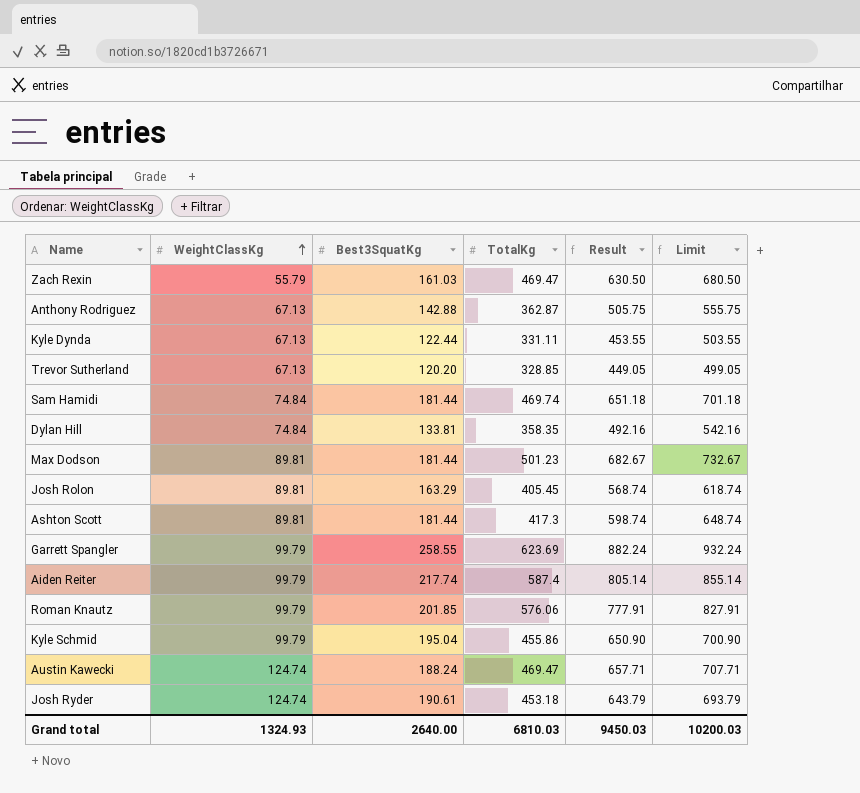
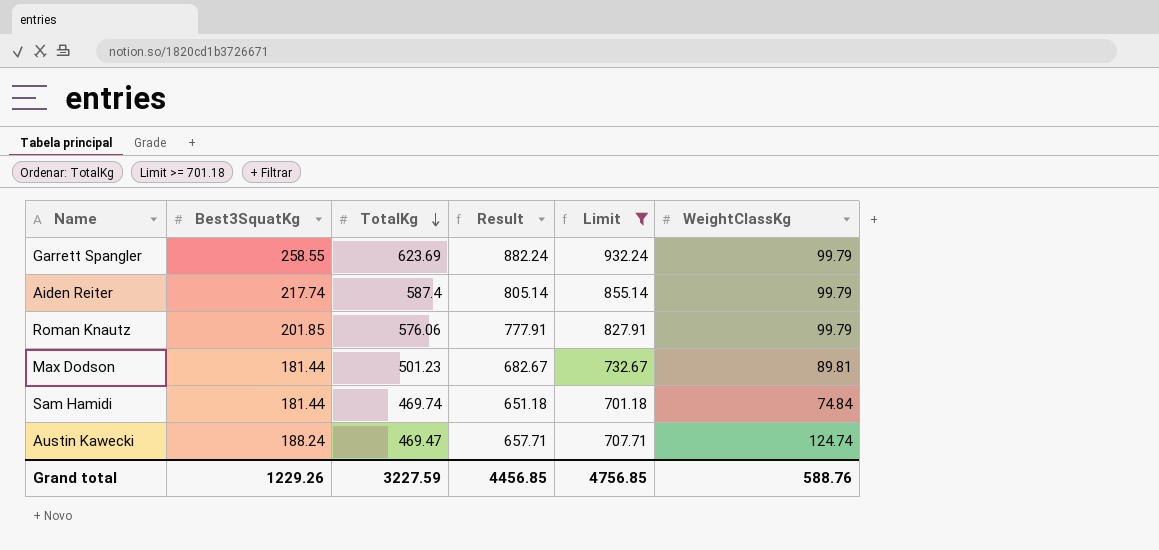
filter: none -> Limit >= 701.18
row order: WeightClassKg ascending -> TotalKg descending
column WeightClassKg | position: 2 -> 6
Grand total | Best3SquatKg: 2640.00 -> 1229.26
Grand total | TotalKg: 6810.03 -> 3227.59
Grand total | Result: 9450.03 -> 4456.85
Grand total | Limit: 10200.03 -> 4756.85
Grand total | WeightClassKg: 1324.93 -> 588.76

